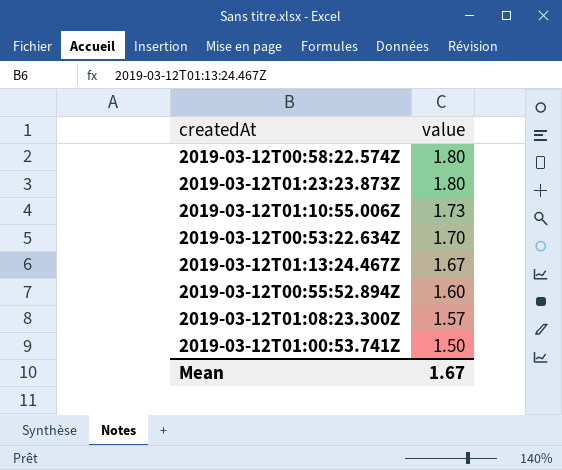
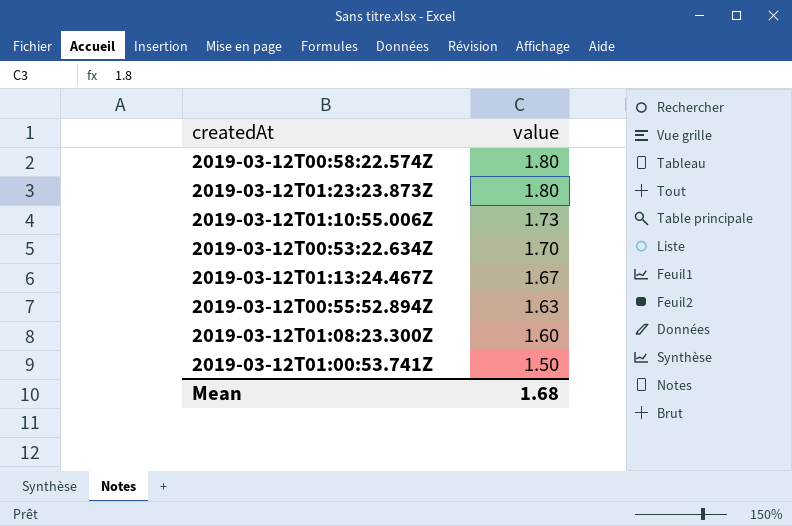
2019-03-12T00:55:52.894Z | value: 1.60 -> 1.63
2019-03-12T01:08:23.300Z | value: 1.57 -> 1.60
Mean | value: 1.67 -> 1.68

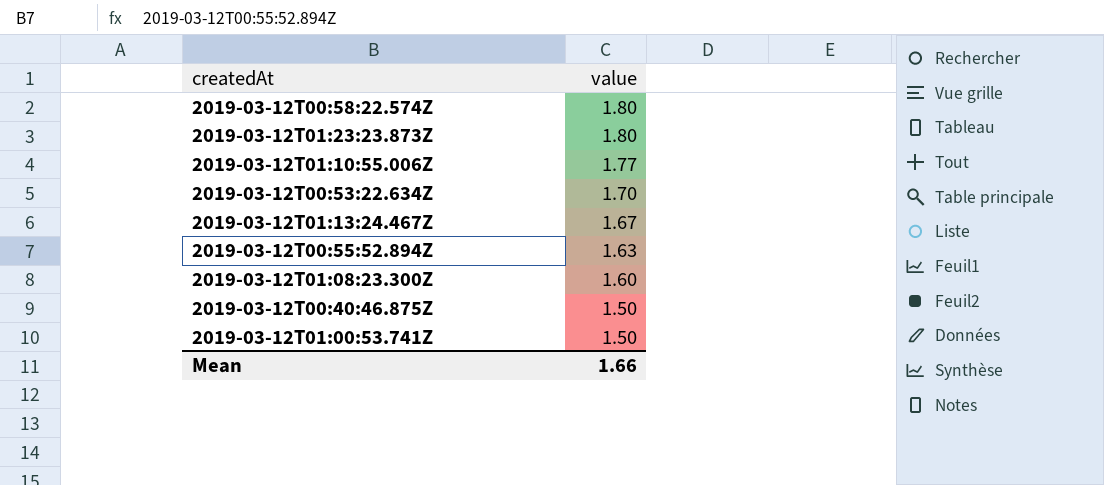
2019-03-12T01:10:55.006Z | value: 1.73 -> 1.77
row 2019-03-12T00:40:46.875Z: none -> 1.50
Mean | value: 1.68 -> 1.66

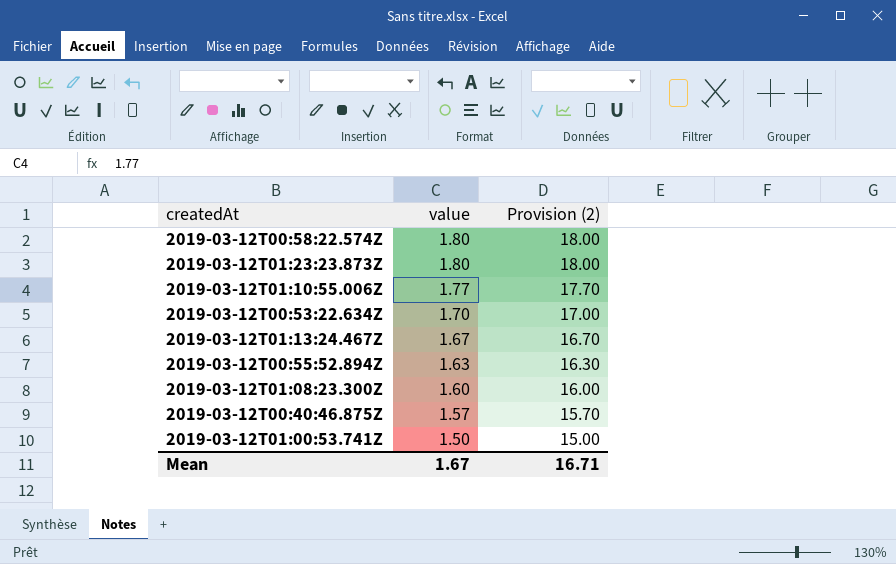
column Provision (2) | formula: none -> [value] * 10
2019-03-12T00:40:46.875Z | value: 1.50 -> 1.57
Mean | value: 1.66 -> 1.67

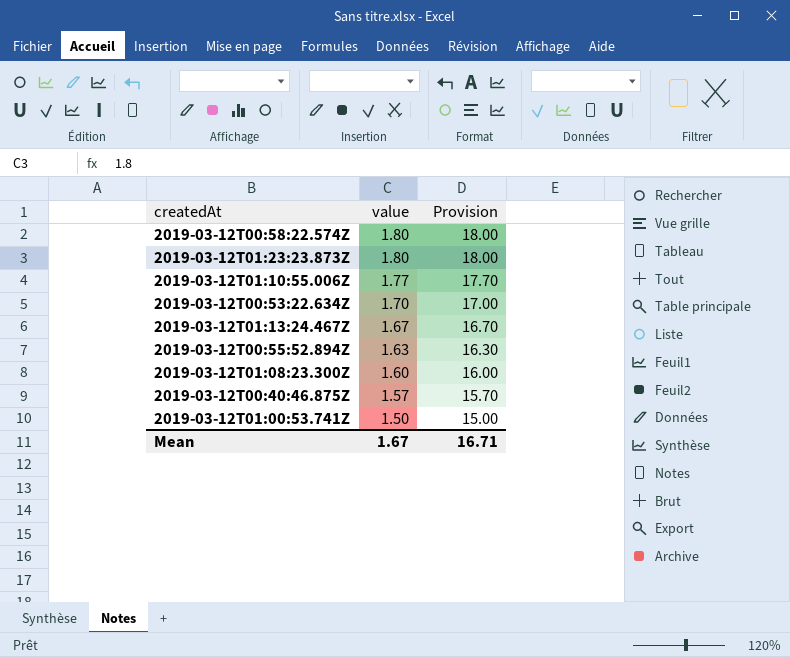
column name: Provision (2) -> Provision

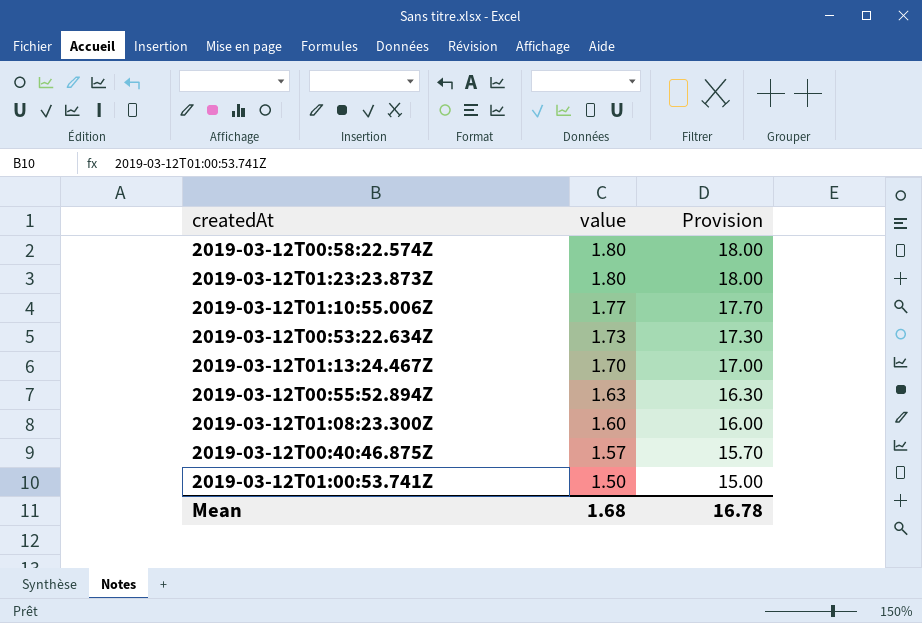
2019-03-12T00:53:22.634Z | value: 1.70 -> 1.73
2019-03-12T00:53:22.634Z | Provision: 17.00 -> 17.30
2019-03-12T01:13:24.467Z | value: 1.67 -> 1.70
2019-03-12T01:13:24.467Z | Provision: 16.70 -> 17.00
Mean | value: 1.67 -> 1.68
Mean | Provision: 16.71 -> 16.78

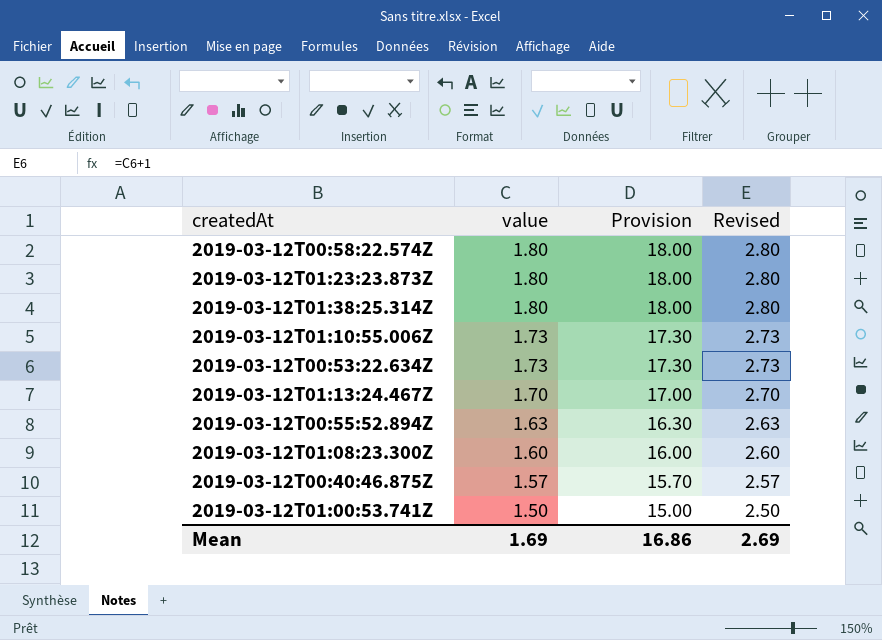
column Revised | formula: none -> [value] + 1
row 2019-03-12T01:38:25.314Z: none -> 1.80 | 18.00 | 2.80
2019-03-12T01:10:55.006Z | value: 1.77 -> 1.73
2019-03-12T01:10:55.006Z | Provision: 17.70 -> 17.30
Mean | value: 1.68 -> 1.69
Mean | Provision: 16.78 -> 16.86

